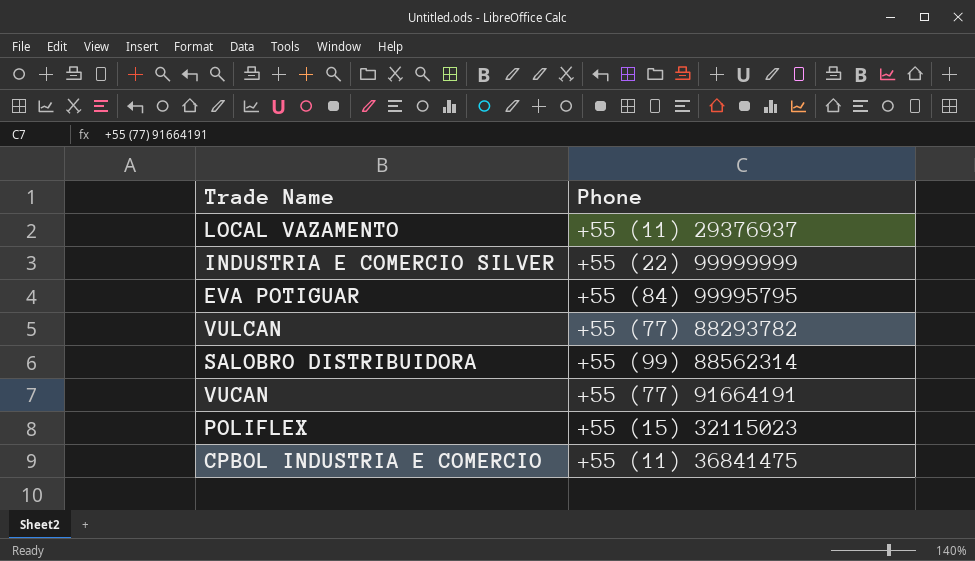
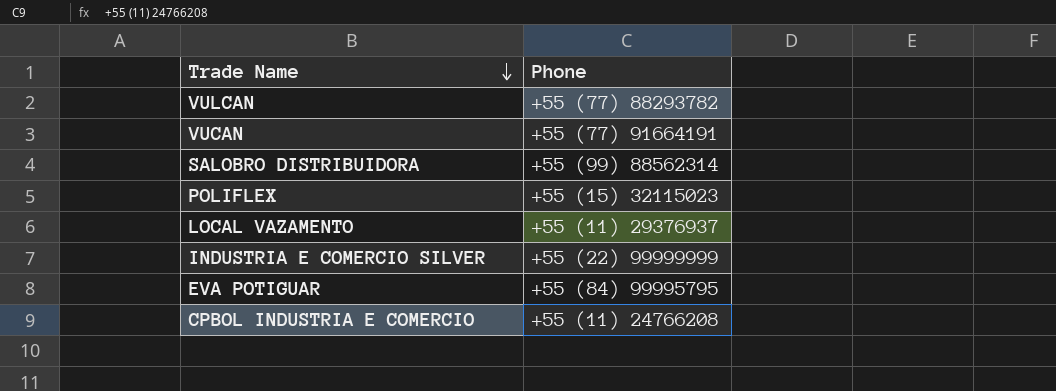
row order: none -> Trade Name descending
CPBOL INDUSTRIA E COMERCIO | Phone: +55 (11) 36841475 -> +55 (11) 24766208

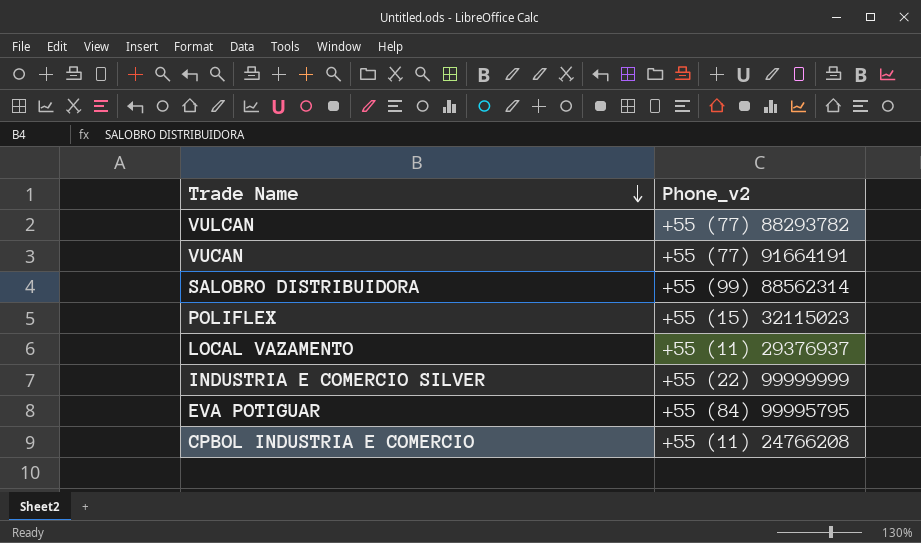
column name: Phone -> Phone_v2

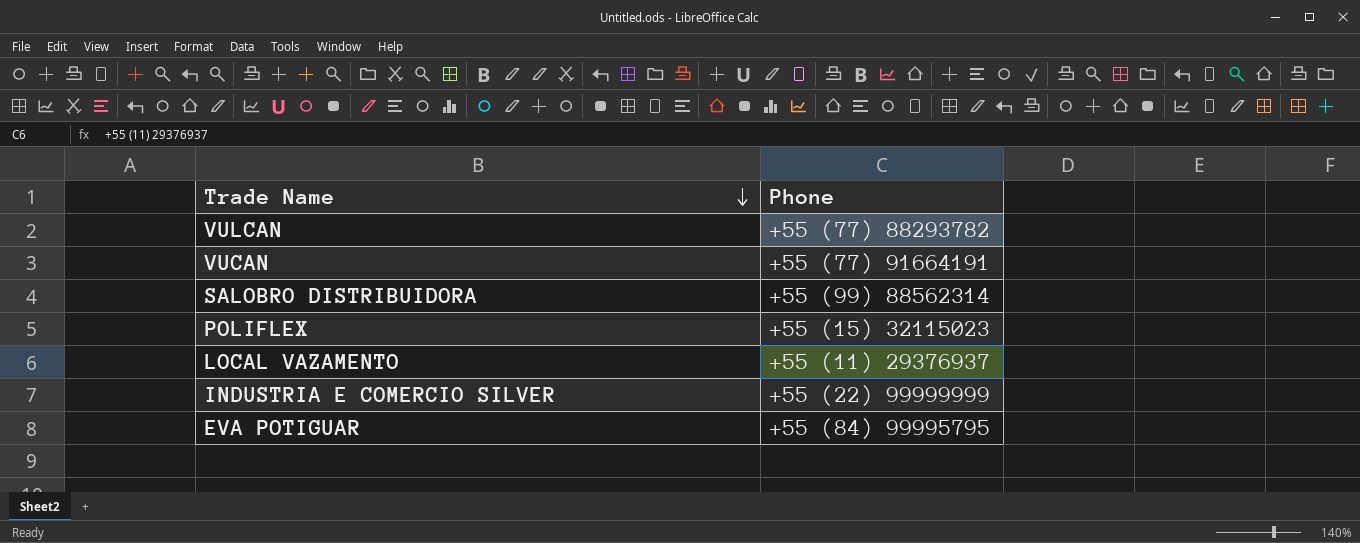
column name: Phone_v2 -> Phone
row CPBOL INDUSTRIA E COMERCIO: +55 (11) 24766208 -> none

